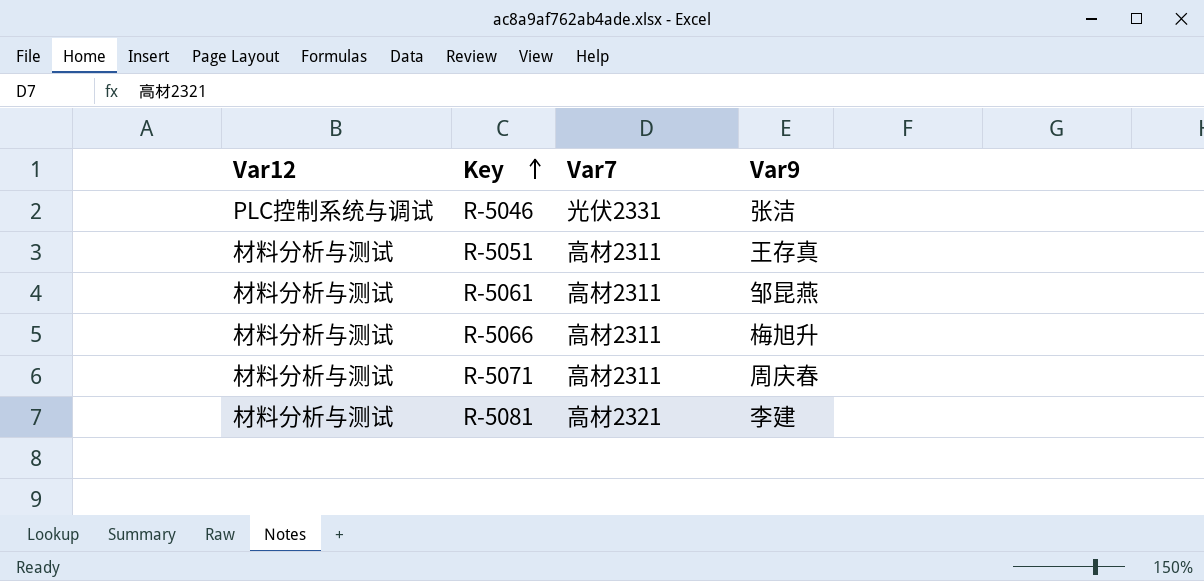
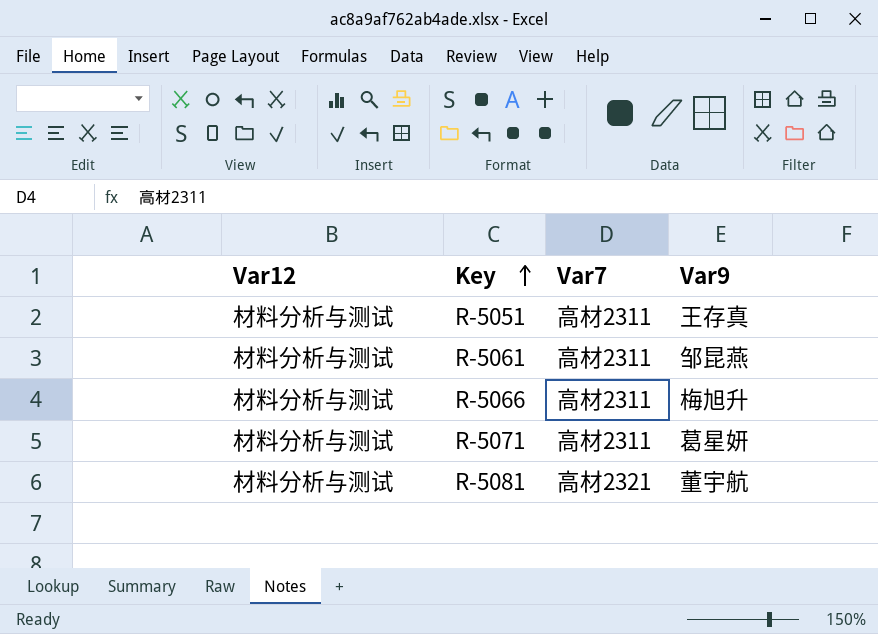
row R-5046: PLC控制系统与调试 | 光伏2331 | 张洁 -> none
R-5071 | Var9: 周庆春 -> 葛星妍
R-5081 | Var9: 李建 -> 董宇航

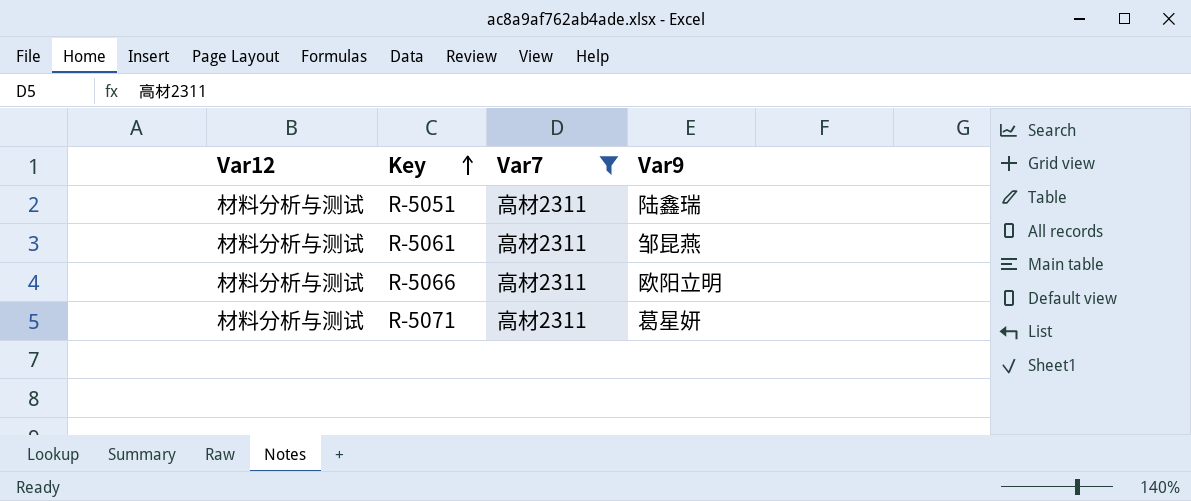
filter: none -> Var7 = 高材2311
R-5051 | Var9: 王存真 -> 陆鑫瑞
R-5066 | Var9: 梅旭升 -> 欧阳立明

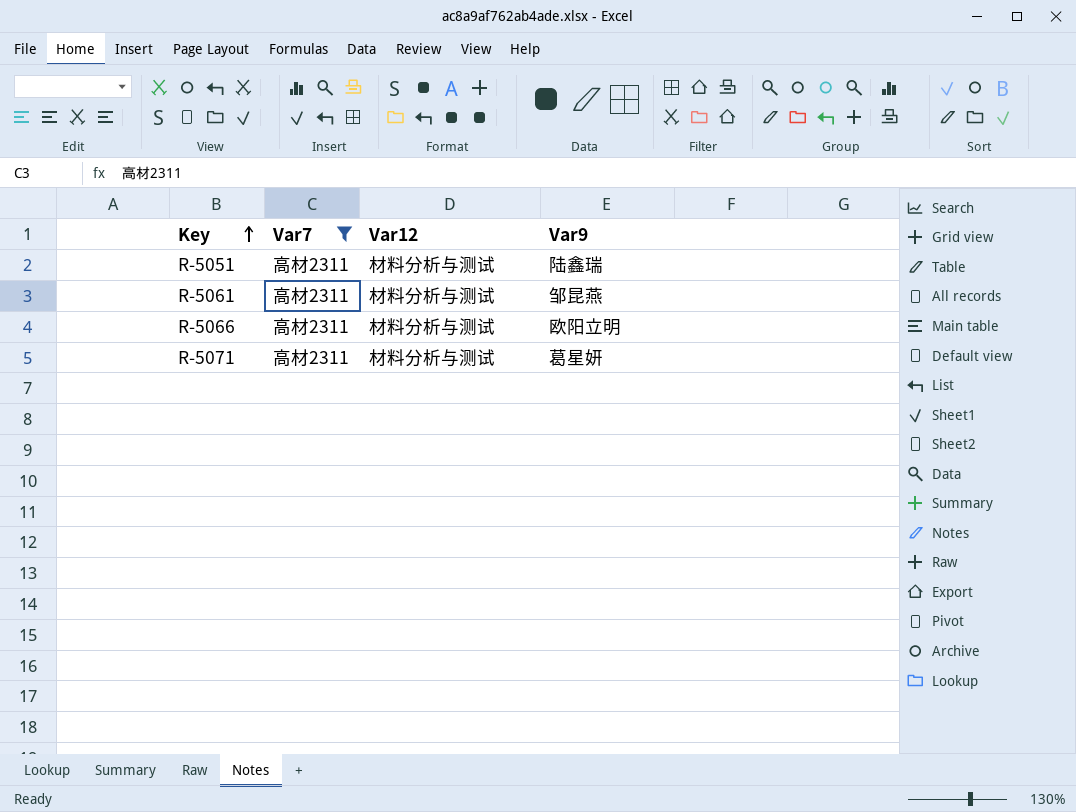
column Var12 | position: 1 -> 3

